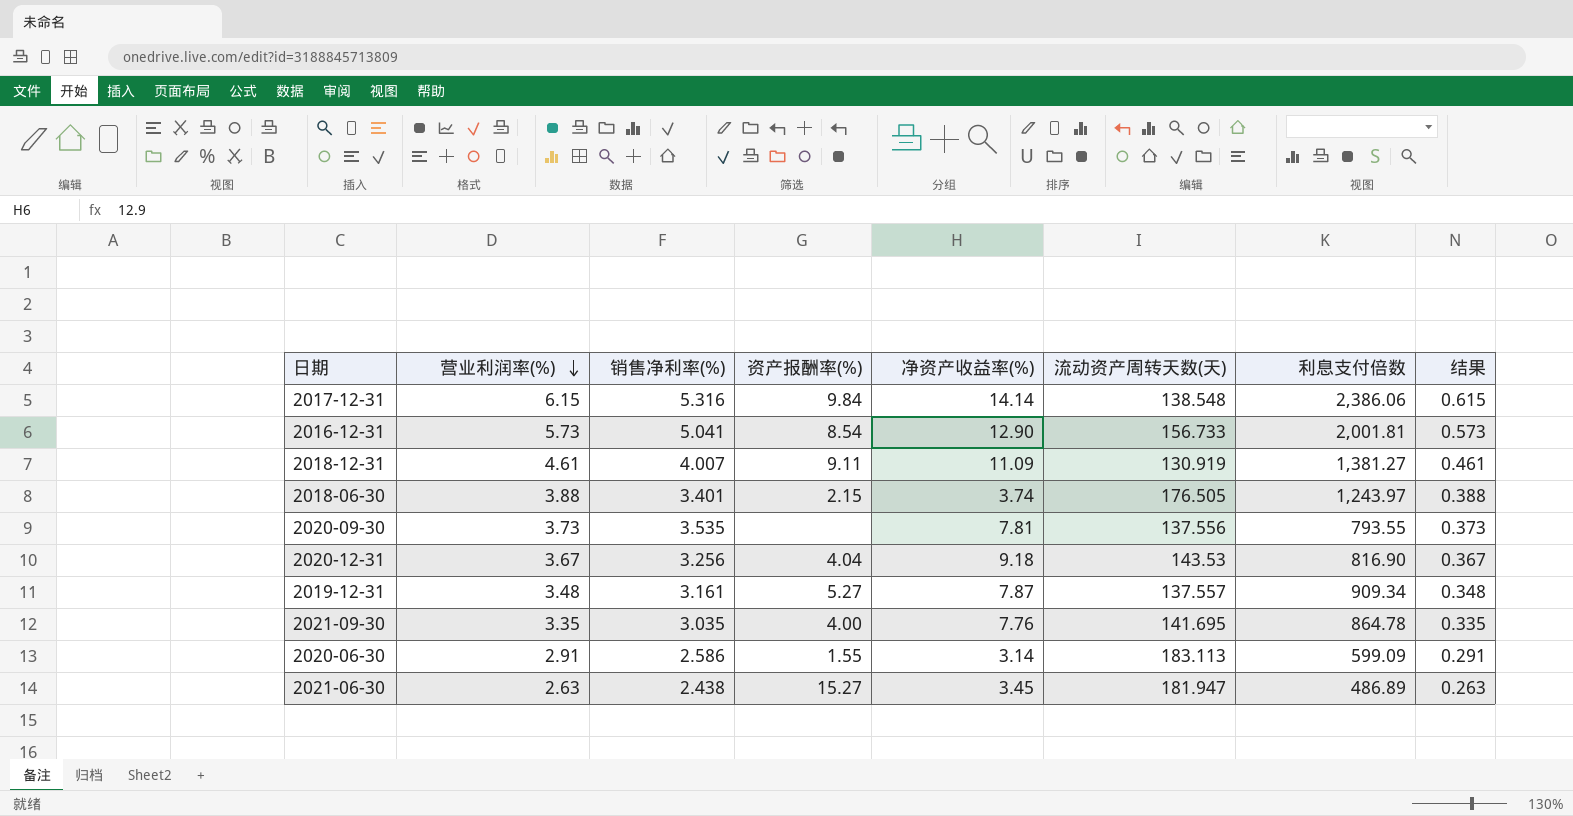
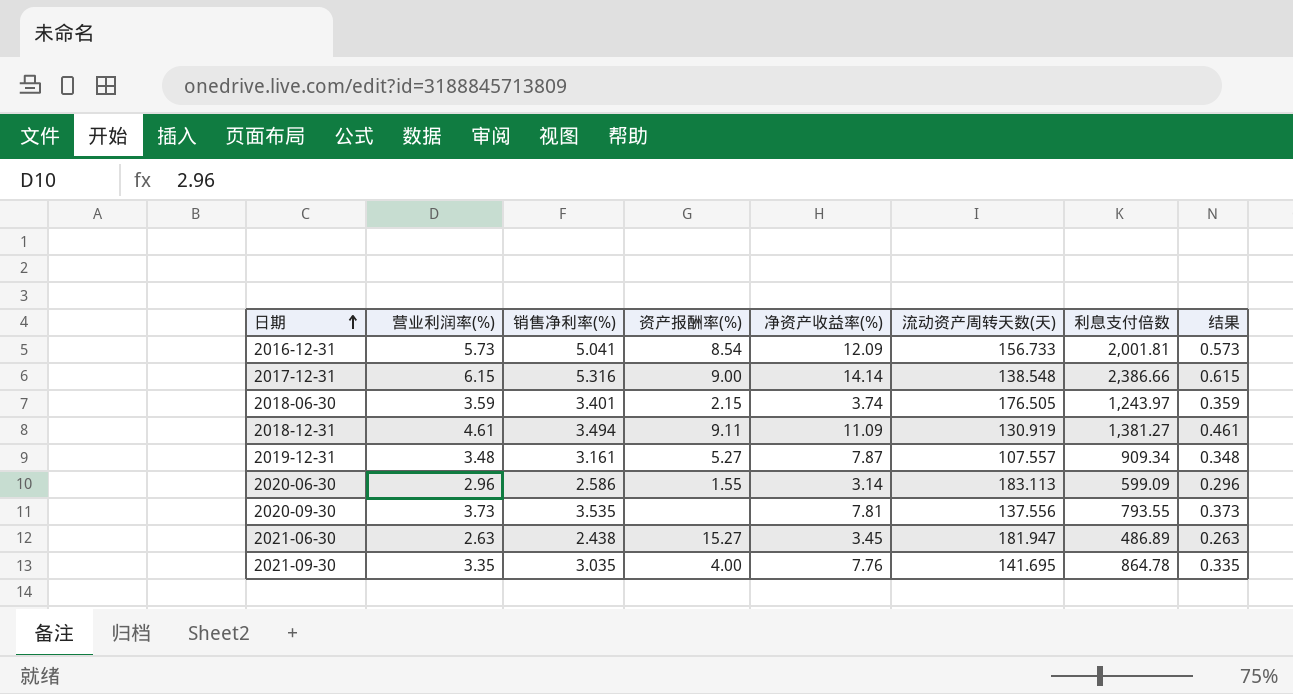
row order: 营业利润率(%) descending -> 日期 ascending
row 2020-12-31: 3.67 | 3.256 | 4.04 | 9.18 | 143.53 | 816.90 | 0.367 -> none
2016-12-31 | 净资产收益率(%): 12.90 -> 12.09
2017-12-31 | 资产报酬率(%): 9.84 -> 9.00
2017-12-31 | 利息支付倍数: 2,386.06 -> 2,386.66
2018-06-30 | 营业利润率(%): 3.88 -> 3.59
2018-06-30 | 结果: 0.388 -> 0.359
2018-12-31 | 销售净利率(%): 4.007 -> 3.494
2019-12-31 | 流动资产周转天数(天): 137.557 -> 107.557
2020-06-30 | 营业利润率(%): 2.91 -> 2.96
2020-06-30 | 结果: 0.291 -> 0.296

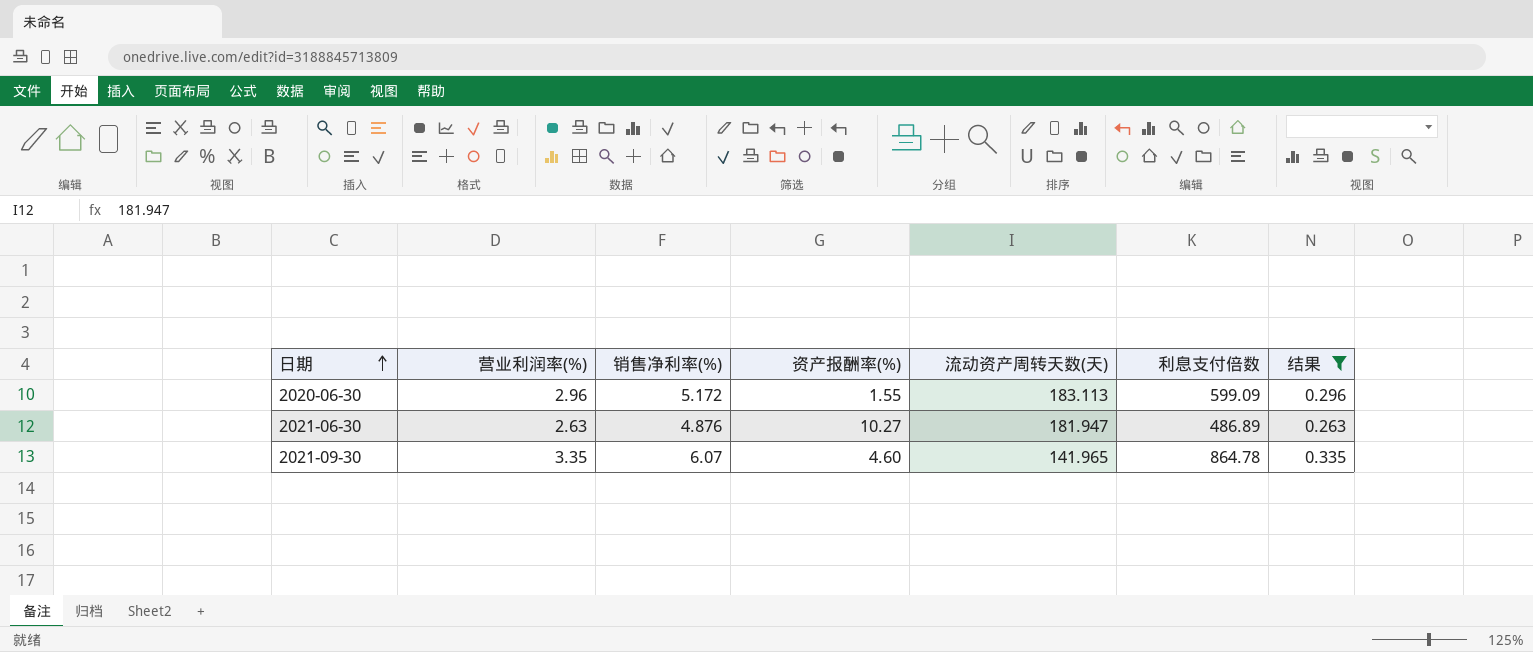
filter: none -> 结果 <= 0.335
column 净资产收益率(%) | position: 5 -> none
2020-06-30 | 销售净利率(%): 2.586 -> 5.172
2021-06-30 | 销售净利率(%): 2.438 -> 4.876
2021-06-30 | 资产报酬率(%): 15.27 -> 10.27
2021-09-30 | 销售净利率(%): 3.035 -> 6.07
2021-09-30 | 资产报酬率(%): 4.00 -> 4.60
2021-09-30 | 流动资产周转天数(天): 141.695 -> 141.965

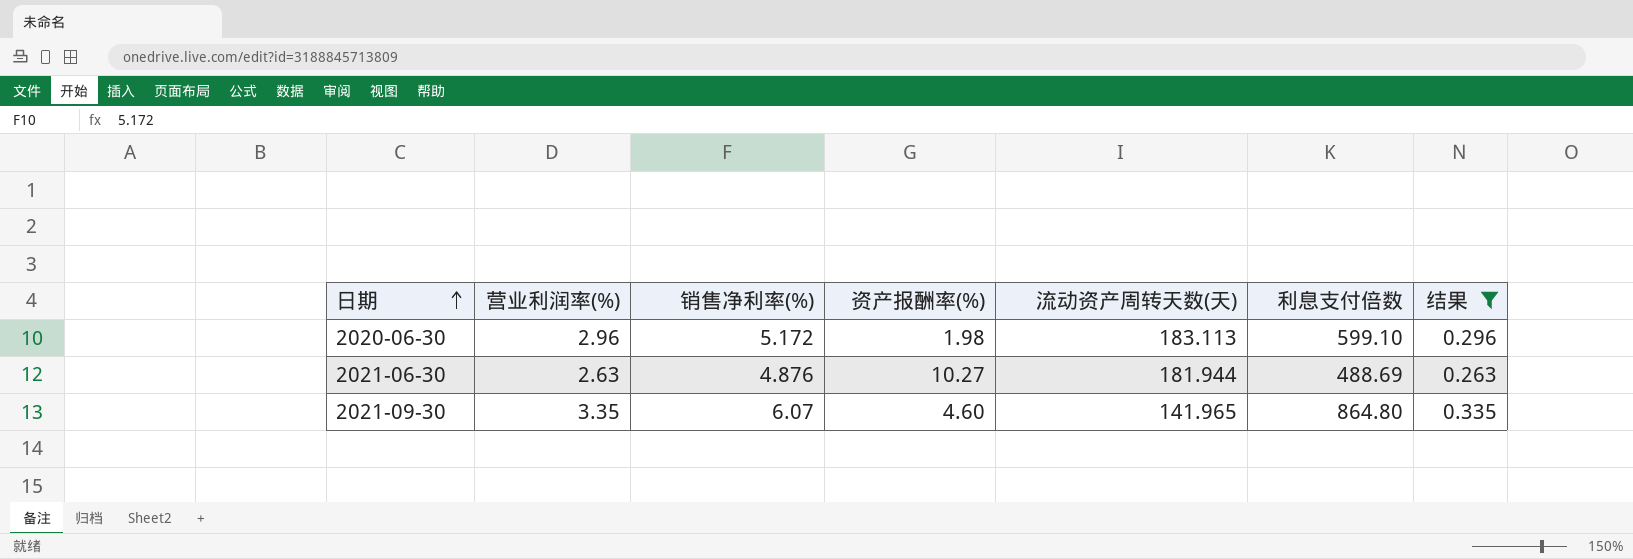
2020-06-30 | 资产报酬率(%): 1.55 -> 1.98
2020-06-30 | 利息支付倍数: 599.09 -> 599.10
2021-06-30 | 流动资产周转天数(天): 181.947 -> 181.944
2021-06-30 | 利息支付倍数: 486.89 -> 488.69
2021-09-30 | 利息支付倍数: 864.78 -> 864.80

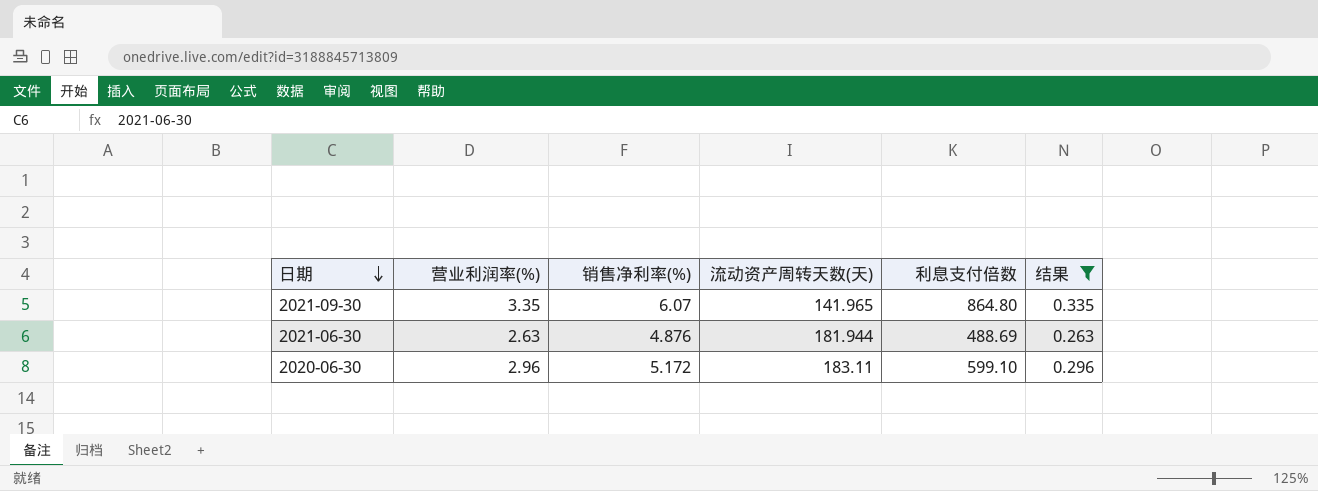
row order: 日期 ascending -> 日期 descending
column 资产报酬率(%) | position: 4 -> none
2020-06-30 | 流动资产周转天数(天): 183.113 -> 183.11

